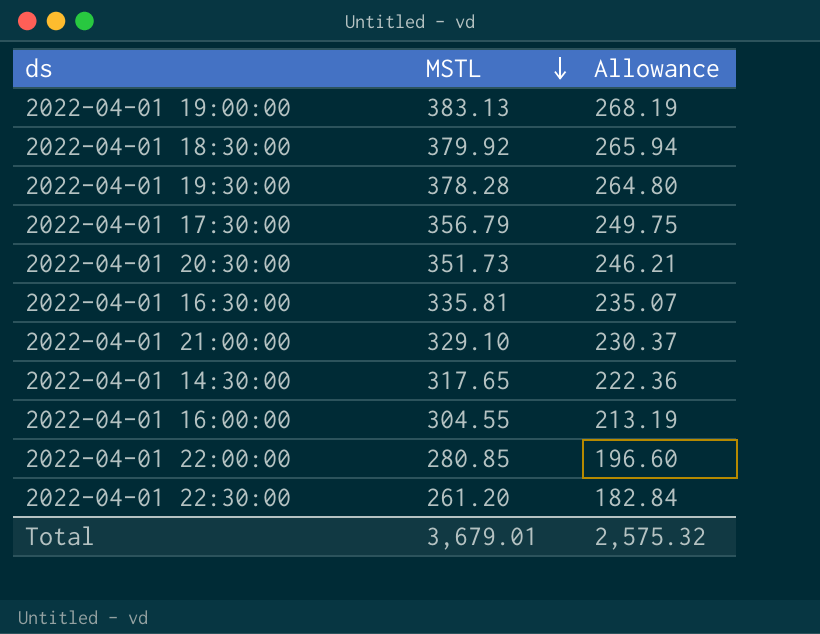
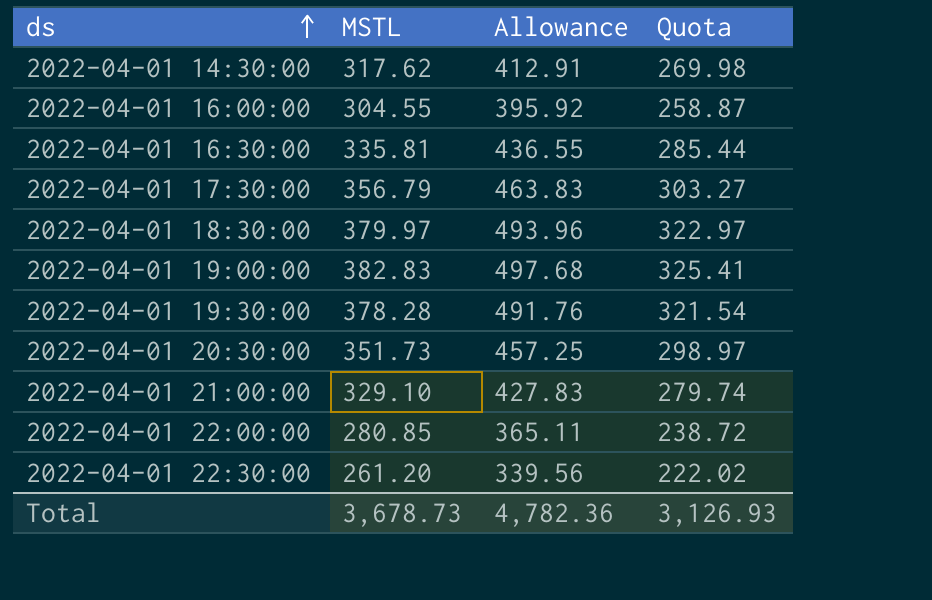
row order: MSTL descending -> ds ascending
column Allowance | formula: [MSTL] * 0.7 -> [MSTL] * 1.3
column Quota | formula: none -> [MSTL] * 0.85
2022-04-01 14:30:00 | MSTL: 317.65 -> 317.62
2022-04-01 18:30:00 | MSTL: 379.92 -> 379.97
2022-04-01 19:00:00 | MSTL: 383.13 -> 382.83
Total | MSTL: 3,679.01 -> 3,678.73
Total | Allowance: 2,575.32 -> 4,782.36

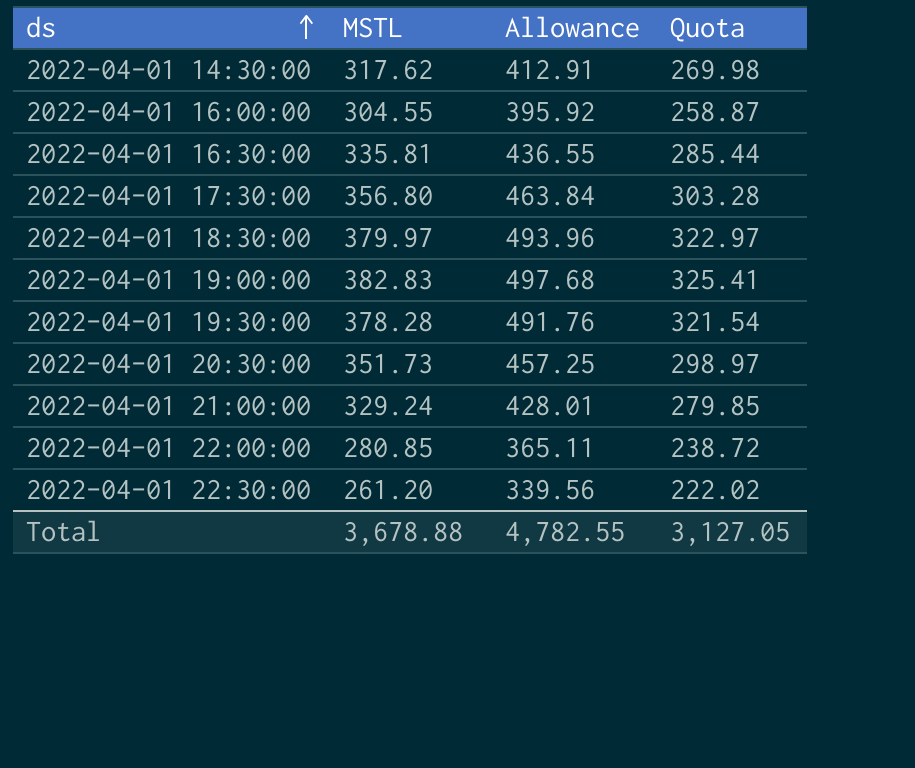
2022-04-01 17:30:00 | MSTL: 356.79 -> 356.80
2022-04-01 17:30:00 | Allowance: 463.83 -> 463.84
2022-04-01 17:30:00 | Quota: 303.27 -> 303.28
2022-04-01 21:00:00 | MSTL: 329.10 -> 329.24
2022-04-01 21:00:00 | Allowance: 427.83 -> 428.01
2022-04-01 21:00:00 | Quota: 279.74 -> 279.85
Total | MSTL: 3,678.73 -> 3,678.88
Total | Allowance: 4,782.36 -> 4,782.55
Total | Quota: 3,126.93 -> 3,127.05

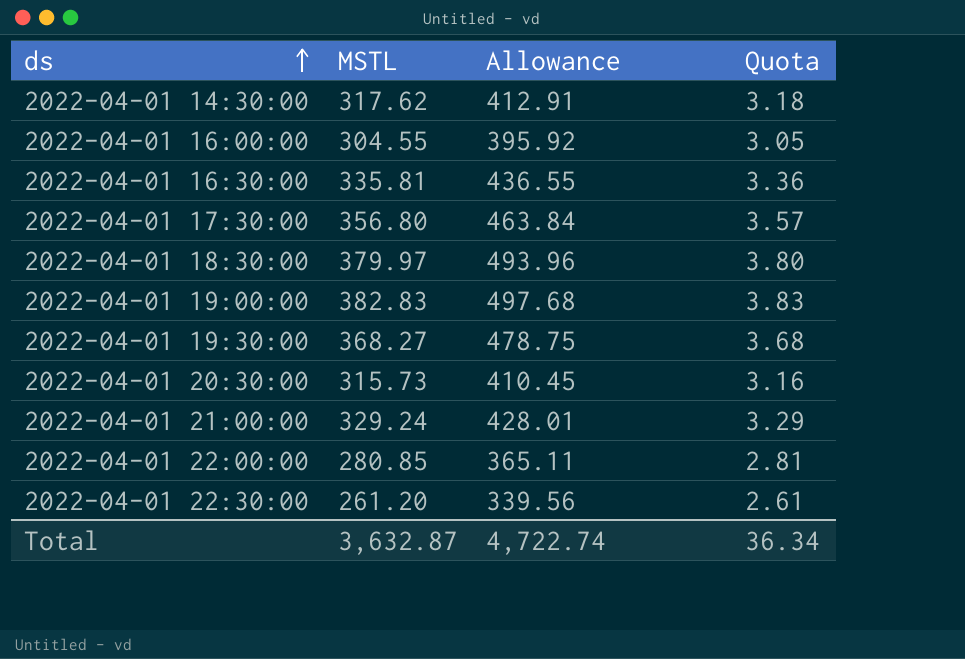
column Quota | formula: [MSTL] * 0.85 -> [MSTL] * 0.01
2022-04-01 19:30:00 | MSTL: 378.28 -> 368.27
2022-04-01 19:30:00 | Allowance: 491.76 -> 478.75
2022-04-01 20:30:00 | MSTL: 351.73 -> 315.73
2022-04-01 20:30:00 | Allowance: 457.25 -> 410.45
Total | MSTL: 3,678.88 -> 3,632.87
Total | Allowance: 4,782.55 -> 4,722.74
Total | Quota: 3,127.05 -> 36.34

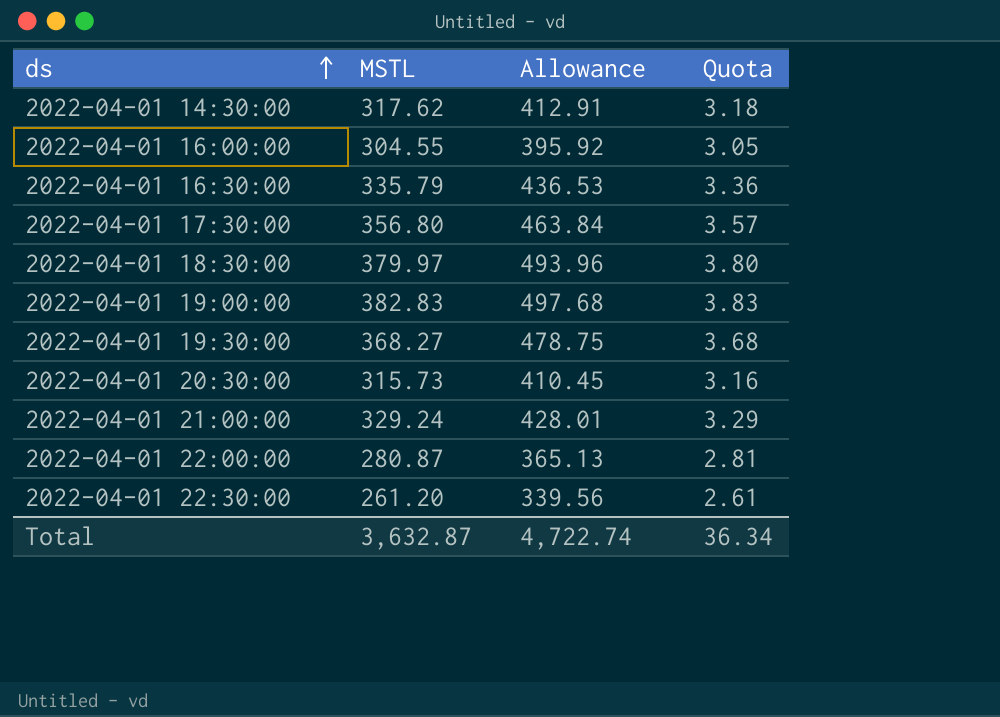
2022-04-01 16:30:00 | MSTL: 335.81 -> 335.79
2022-04-01 16:30:00 | Allowance: 436.55 -> 436.53
2022-04-01 22:00:00 | MSTL: 280.85 -> 280.87
2022-04-01 22:00:00 | Allowance: 365.11 -> 365.13

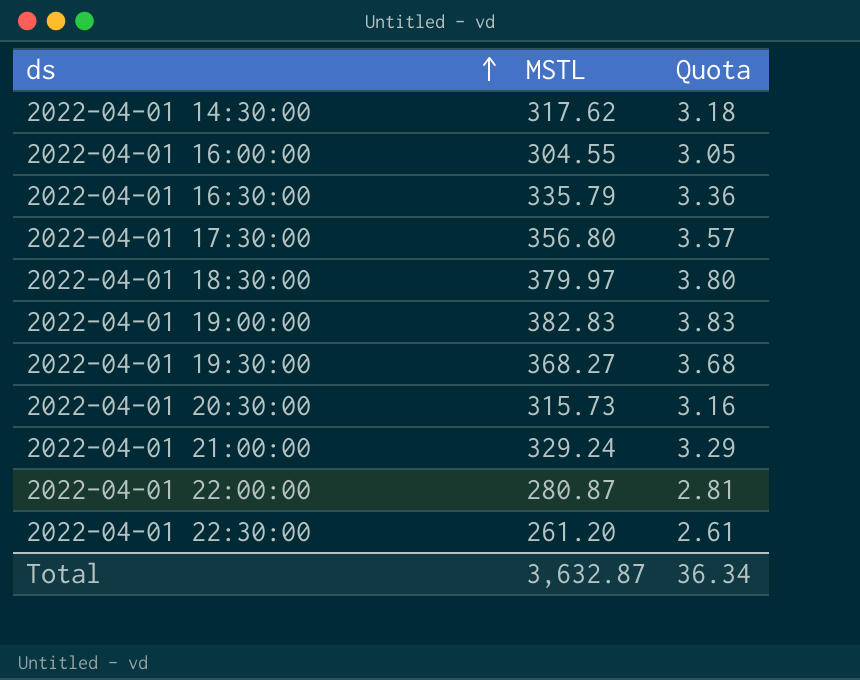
column Allowance | formula: [MSTL] * 1.3 -> none

